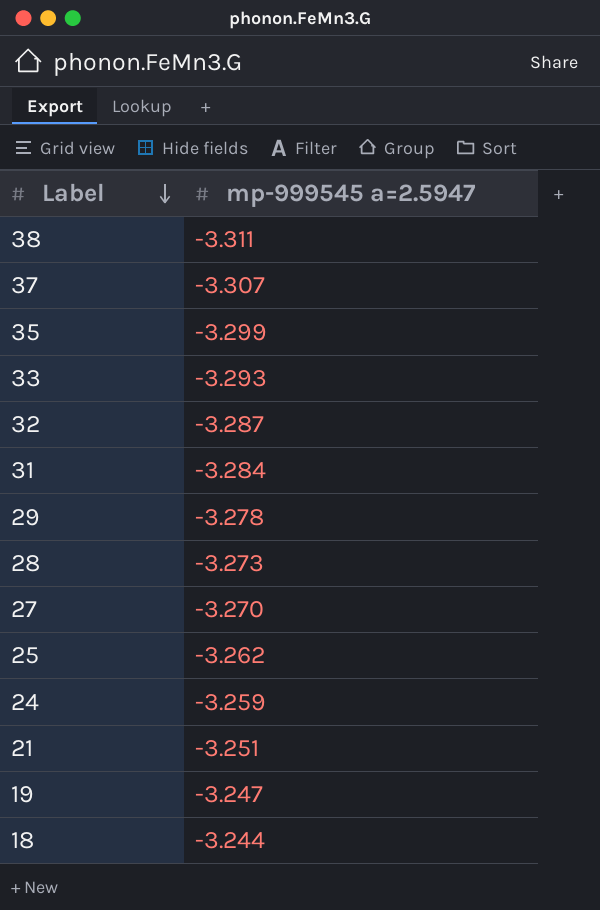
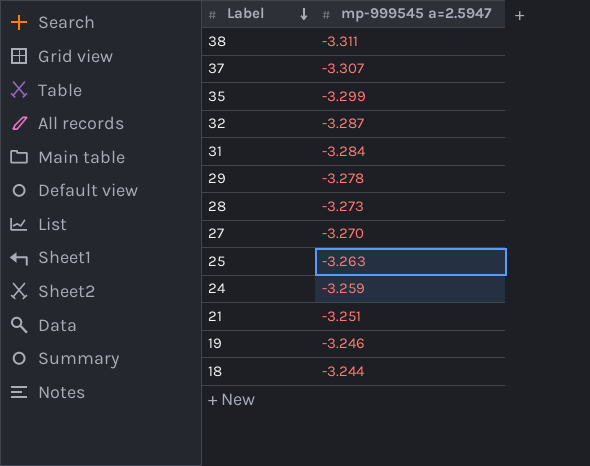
row 33: -3.293 -> none
25 | mp-999545 a=2.5947: -3.262 -> -3.263
19 | mp-999545 a=2.5947: -3.247 -> -3.246

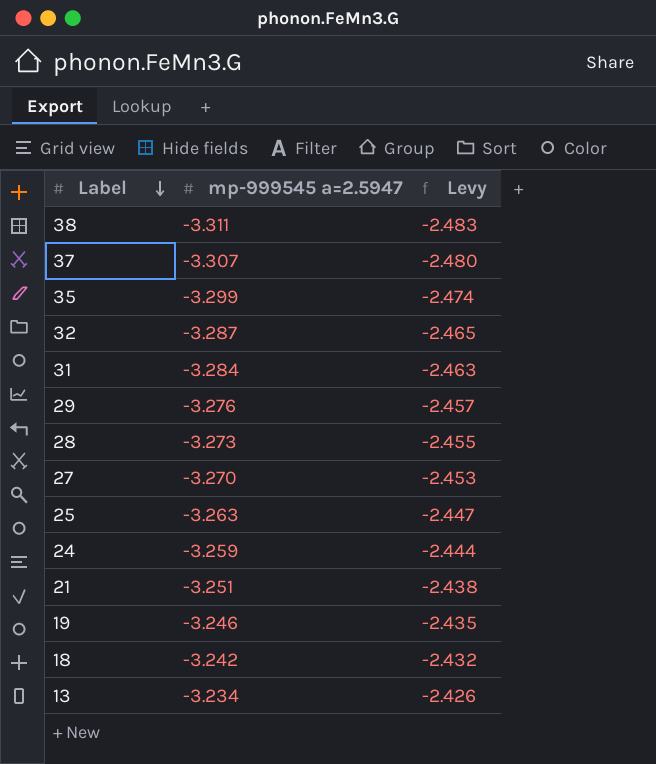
column Levy | formula: none -> [mp-999545 a=2.5947] * 0.75
29 | mp-999545 a=2.5947: -3.278 -> -3.276
18 | mp-999545 a=2.5947: -3.244 -> -3.242
row 13: none -> -3.234 | -2.426

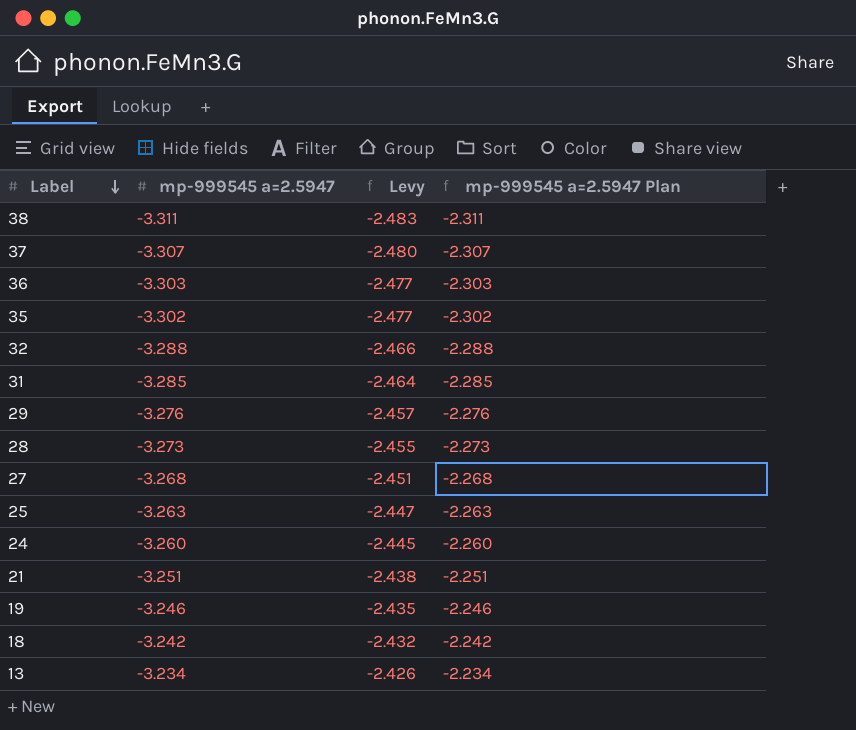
column mp-999545 a=2.5947 Plan | formula: none -> [mp-999545 a=2.5947] + 1
row 36: none -> -3.303 | -2.477 | -2.303
35 | mp-999545 a=2.5947: -3.299 -> -3.302
35 | Levy: -2.474 -> -2.477
32 | mp-999545 a=2.5947: -3.287 -> -3.288
32 | Levy: -2.465 -> -2.466
31 | mp-999545 a=2.5947: -3.284 -> -3.285
31 | Levy: -2.463 -> -2.464
27 | mp-999545 a=2.5947: -3.270 -> -3.268
27 | Levy: -2.453 -> -2.451
24 | mp-999545 a=2.5947: -3.259 -> -3.260
24 | Levy: -2.444 -> -2.445

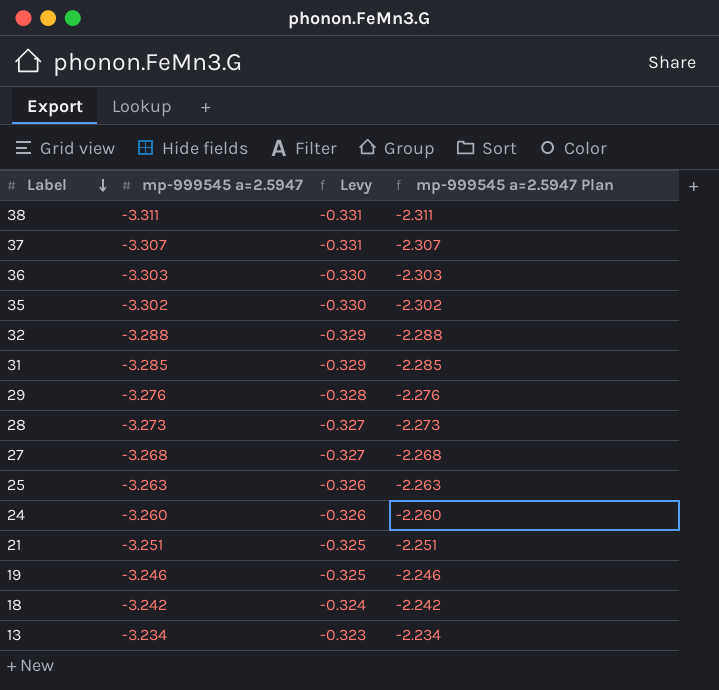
column Levy | formula: [mp-999545 a=2.5947] * 0.75 -> [mp-999545 a=2.5947] * 0.1

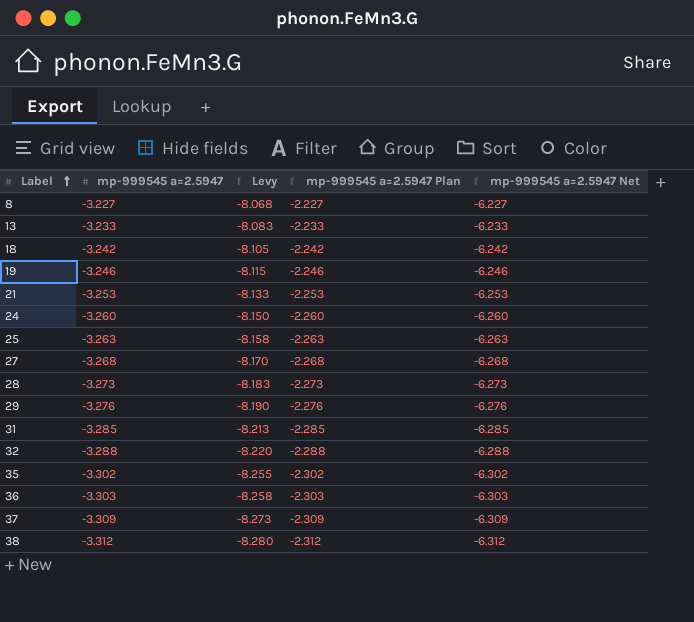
row order: Label descending -> Label ascending
column Levy | formula: [mp-999545 a=2.5947] * 0.1 -> [mp-999545 a=2.5947] * 2.5
column mp-999545 a=2.5947 Net | formula: none -> [mp-999545 a=2.5947] - 3
row 8: none -> -3.227 | -8.068 | -2.227 | -6.227
13 | mp-999545 a=2.5947: -3.234 -> -3.233
13 | mp-999545 a=2.5947 Plan: -2.234 -> -2.233
21 | mp-999545 a=2.5947: -3.251 -> -3.253
21 | mp-999545 a=2.5947 Plan: -2.251 -> -2.253
37 | mp-999545 a=2.5947: -3.307 -> -3.309
37 | mp-999545 a=2.5947 Plan: -2.307 -> -2.309
38 | mp-999545 a=2.5947: -3.311 -> -3.312
38 | mp-999545 a=2.5947 Plan: -2.311 -> -2.312

